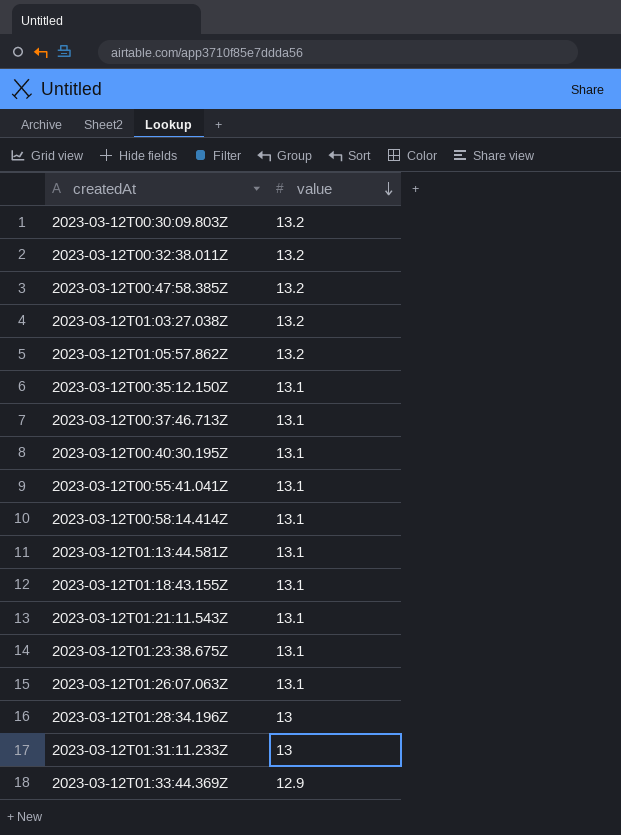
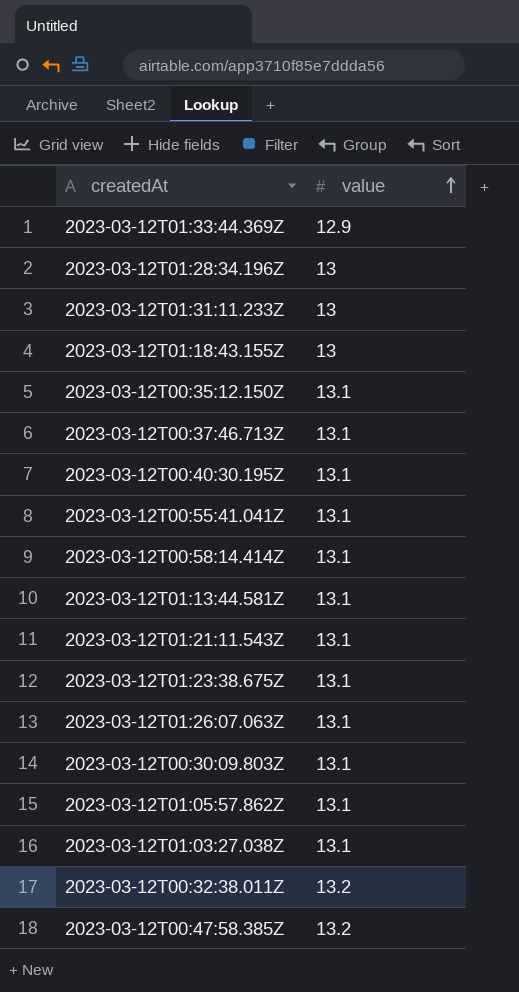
row order: value descending -> value ascending
2023-03-12T01:18:43.155Z | value: 13.1 -> 13
2023-03-12T00:30:09.803Z | value: 13.2 -> 13.1
2023-03-12T01:05:57.862Z | value: 13.2 -> 13.1
2023-03-12T01:03:27.038Z | value: 13.2 -> 13.1

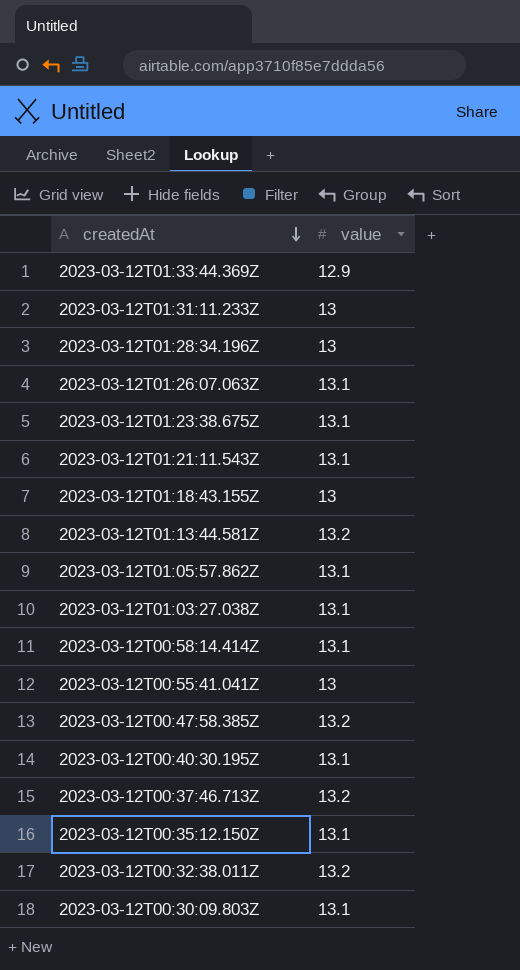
row order: value ascending -> createdAt descending
2023-03-12T01:13:44.581Z | value: 13.1 -> 13.2
2023-03-12T00:55:41.041Z | value: 13.1 -> 13
2023-03-12T00:37:46.713Z | value: 13.1 -> 13.2

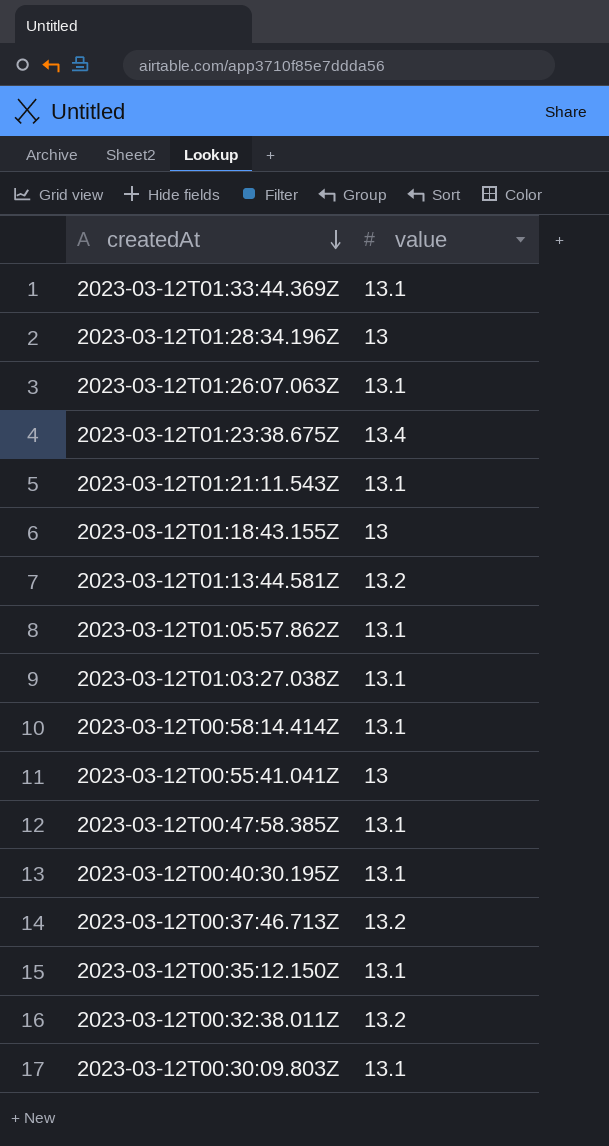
row 2023-03-12T01:31:11.233Z: 13 -> none
2023-03-12T01:33:44.369Z | value: 12.9 -> 13.1
2023-03-12T01:23:38.675Z | value: 13.1 -> 13.4
2023-03-12T00:47:58.385Z | value: 13.2 -> 13.1

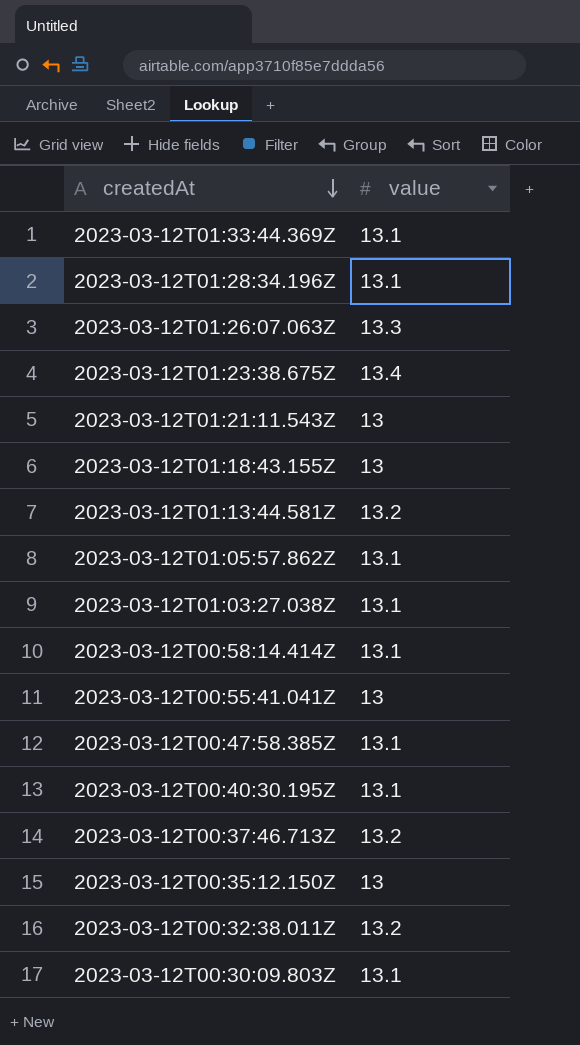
2023-03-12T01:28:34.196Z | value: 13 -> 13.1
2023-03-12T01:26:07.063Z | value: 13.1 -> 13.3
2023-03-12T01:21:11.543Z | value: 13.1 -> 13
2023-03-12T00:35:12.150Z | value: 13.1 -> 13

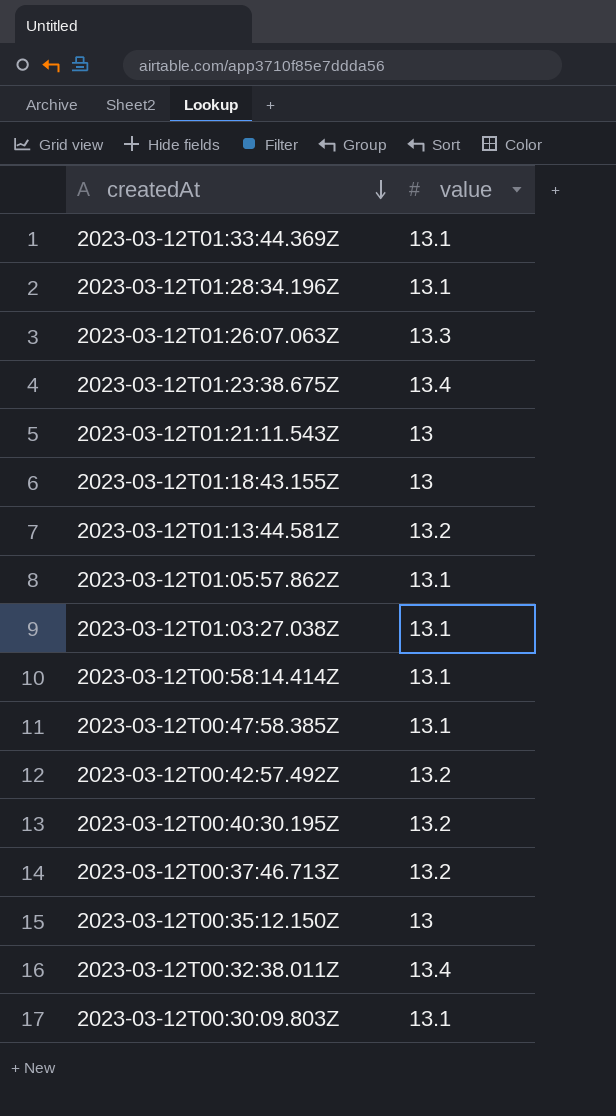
row 2023-03-12T00:55:41.041Z: 13 -> none
row 2023-03-12T00:42:57.492Z: none -> 13.2
2023-03-12T00:40:30.195Z | value: 13.1 -> 13.2
2023-03-12T00:32:38.011Z | value: 13.2 -> 13.4

